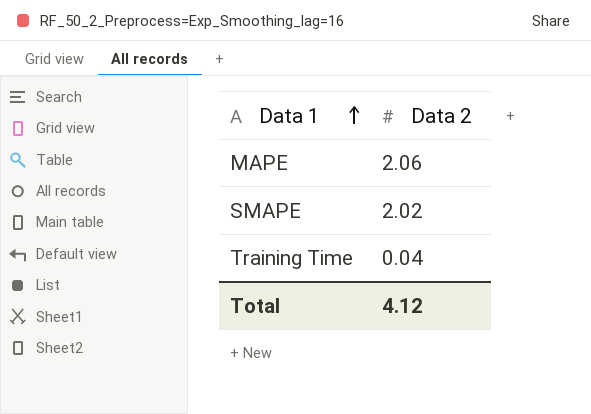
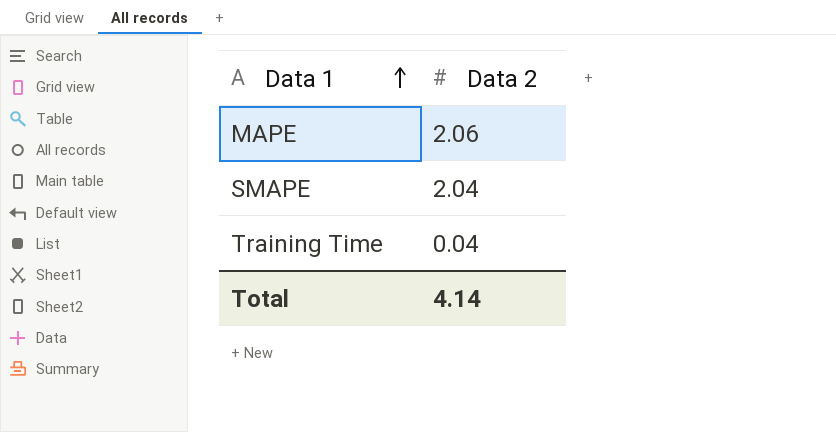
SMAPE | Data 2: 2.02 -> 2.04
Total | Data 2: 4.12 -> 4.14

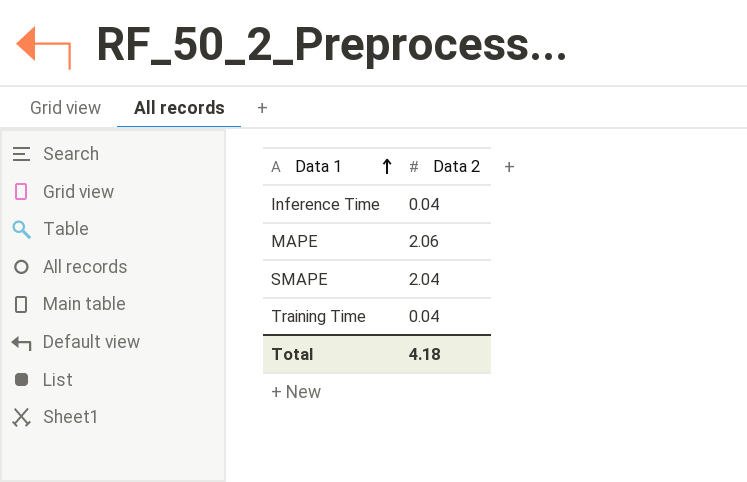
row Inference Time: none -> 0.04
Total | Data 2: 4.14 -> 4.18

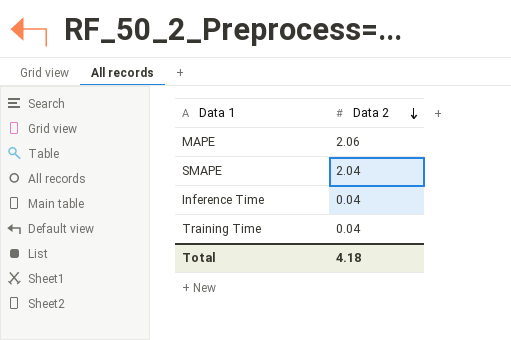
row order: Data 1 ascending -> Data 2 descending

